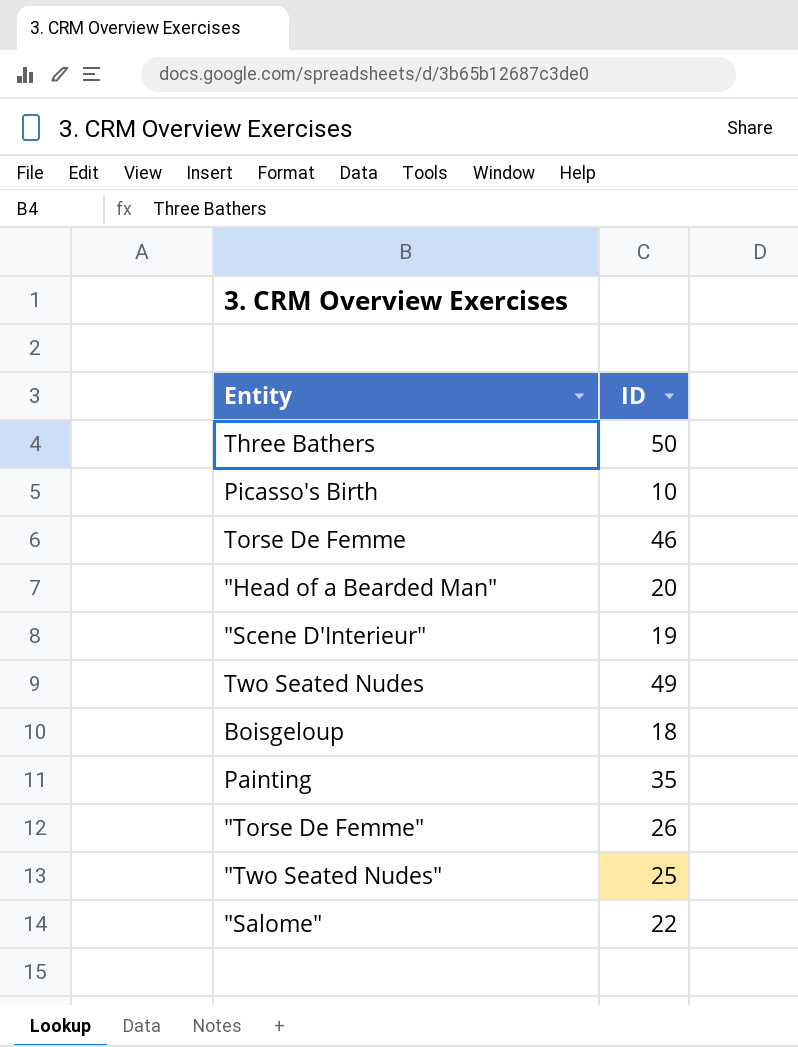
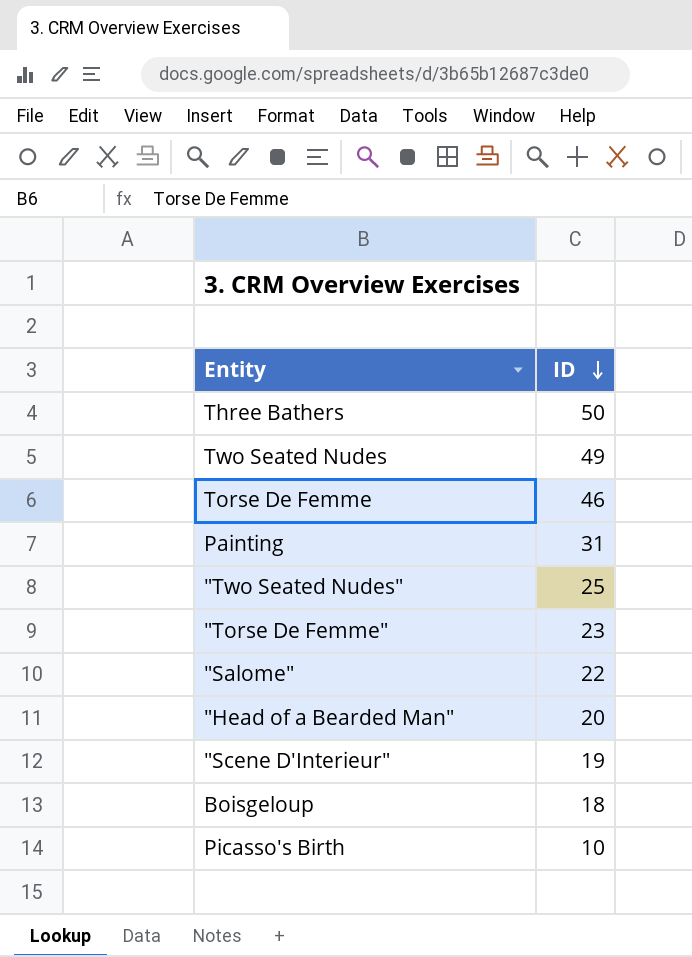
row order: none -> ID descending
Painting | ID: 35 -> 31
"Torse De Femme" | ID: 26 -> 23

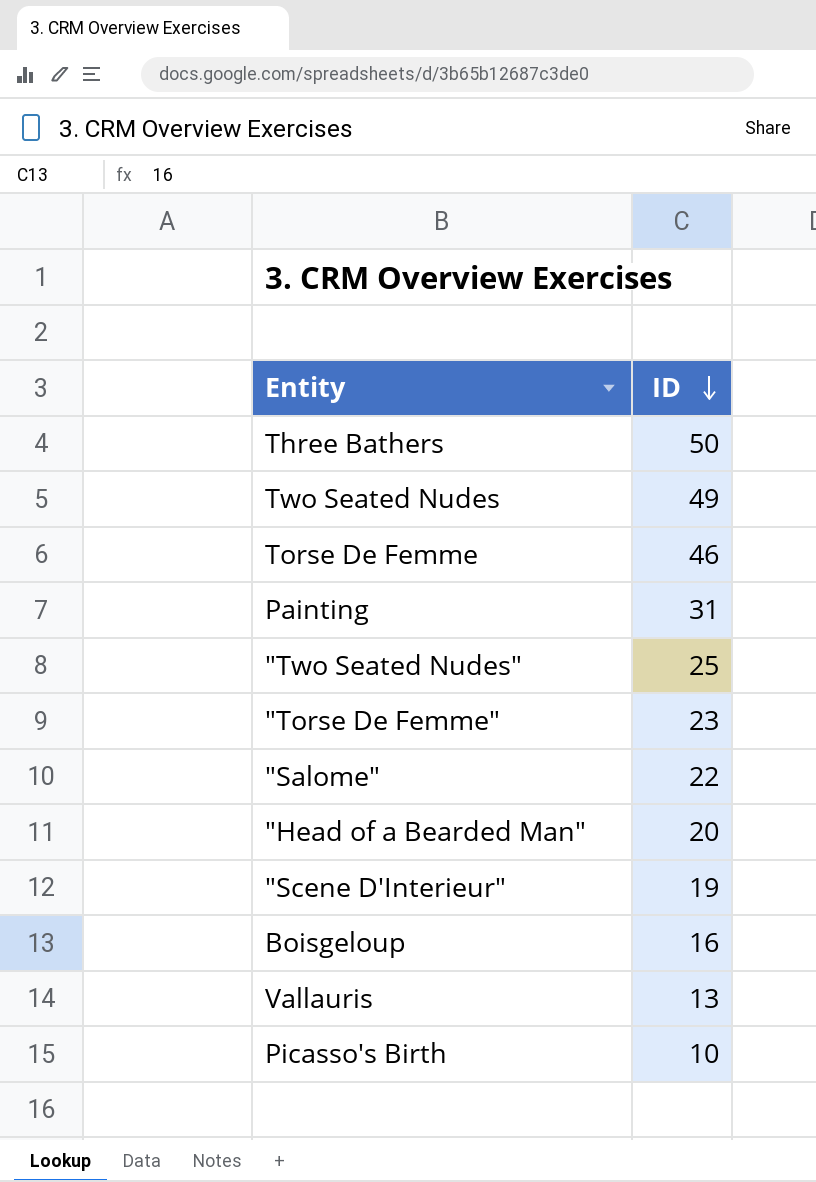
Boisgeloup | ID: 18 -> 16
row Vallauris: none -> 13

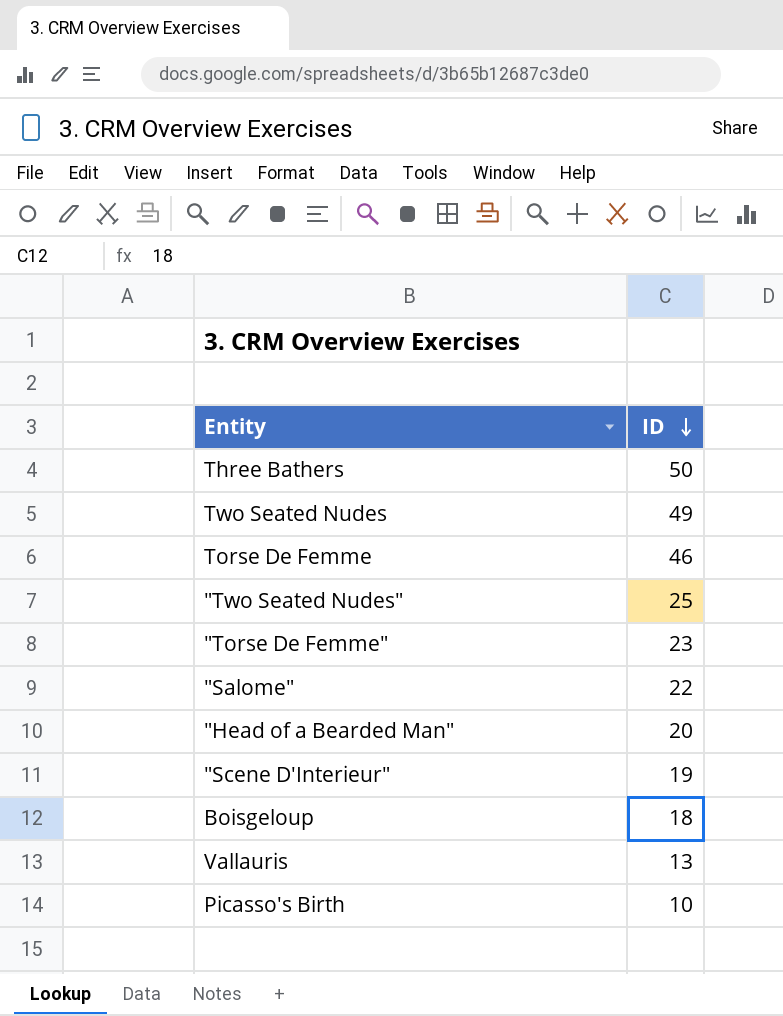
row Painting: 31 -> none
Boisgeloup | ID: 16 -> 18

